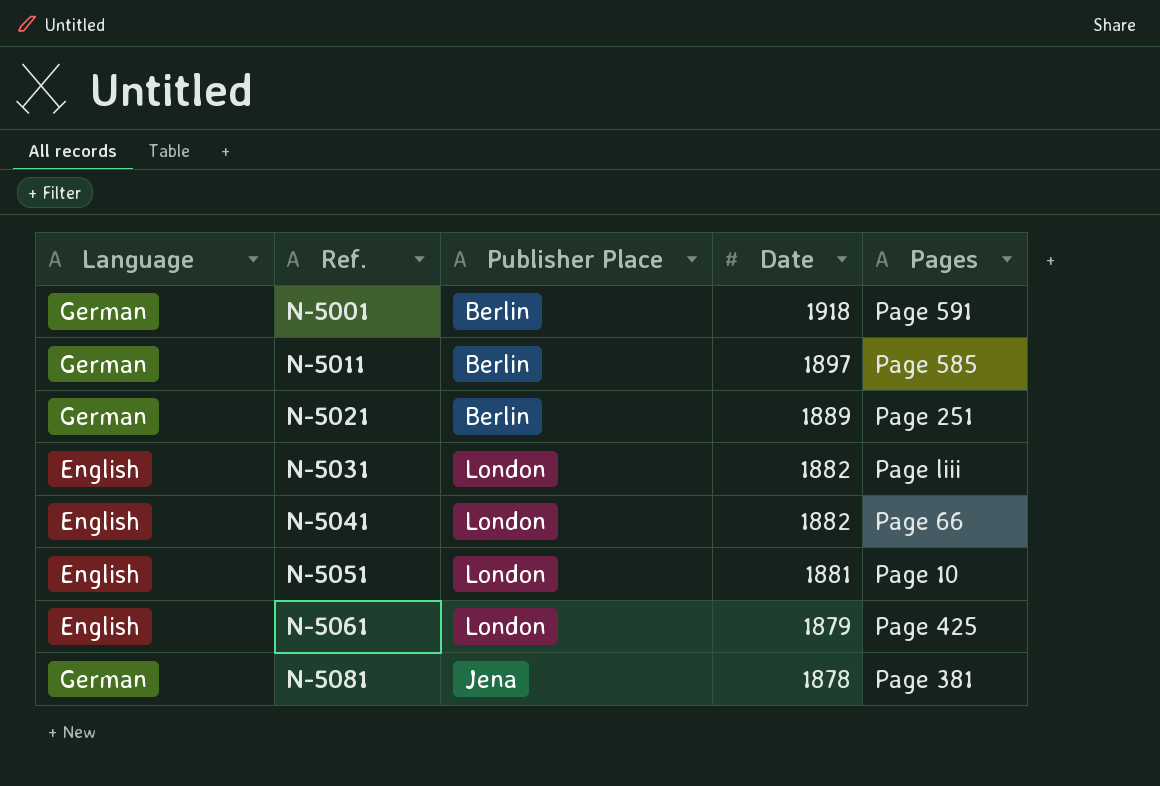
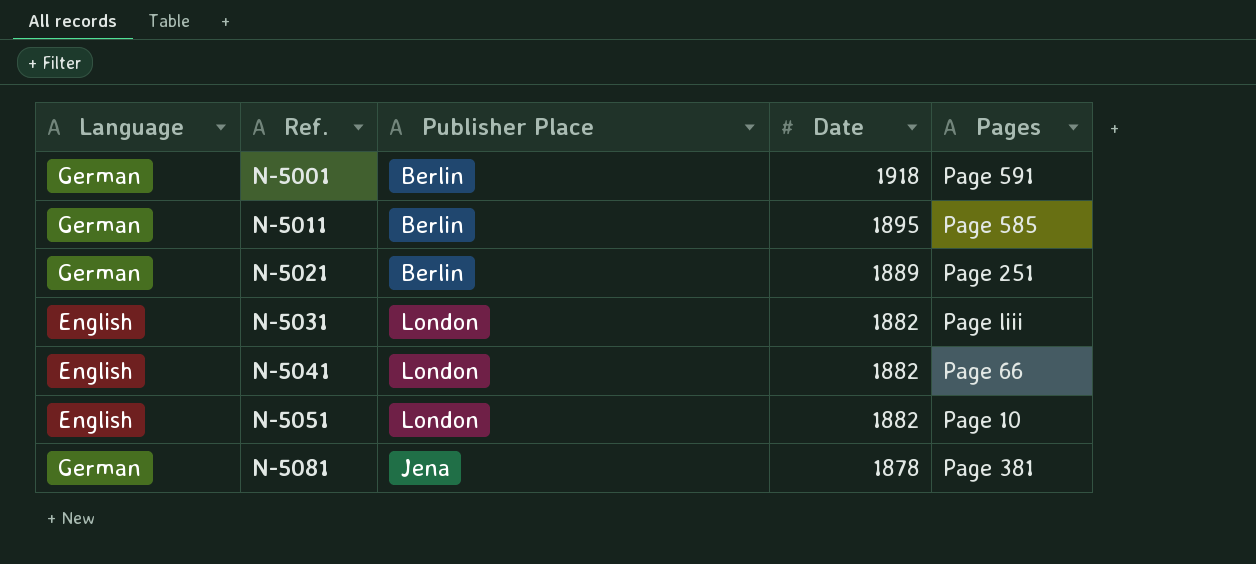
row N-5061: English | London | 1879 | Page 425 -> none
N-5011 | Date: 1897 -> 1895
N-5051 | Date: 1881 -> 1882

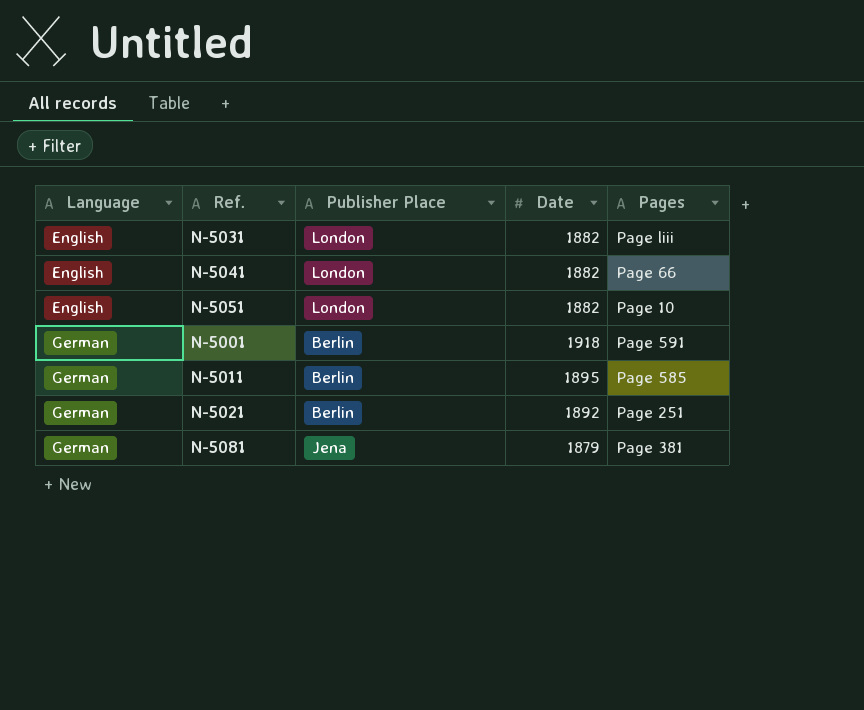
row order: Ref. ascending -> Language ascending
N-5021 | Date: 1889 -> 1892
N-5081 | Date: 1878 -> 1879

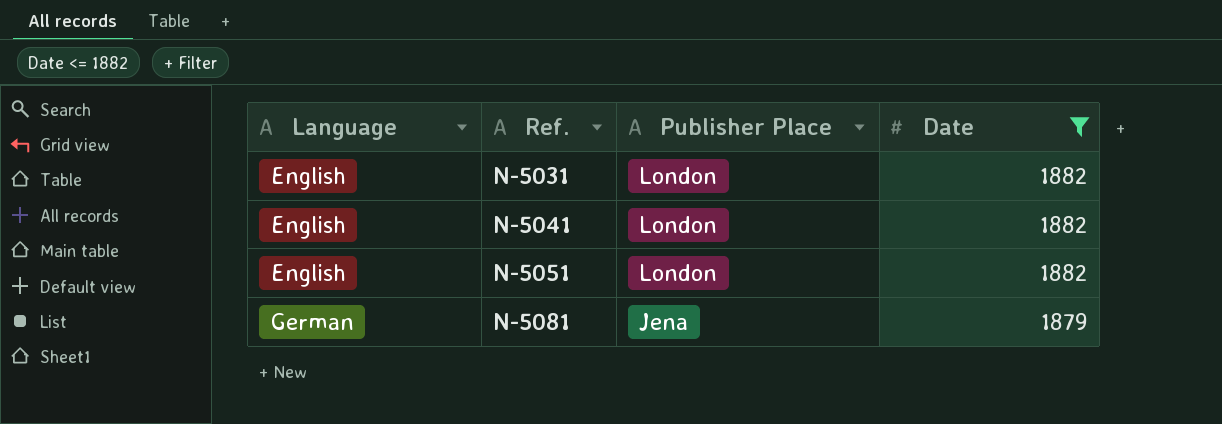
filter: none -> Date <= 1882
column Pages | position: 5 -> none

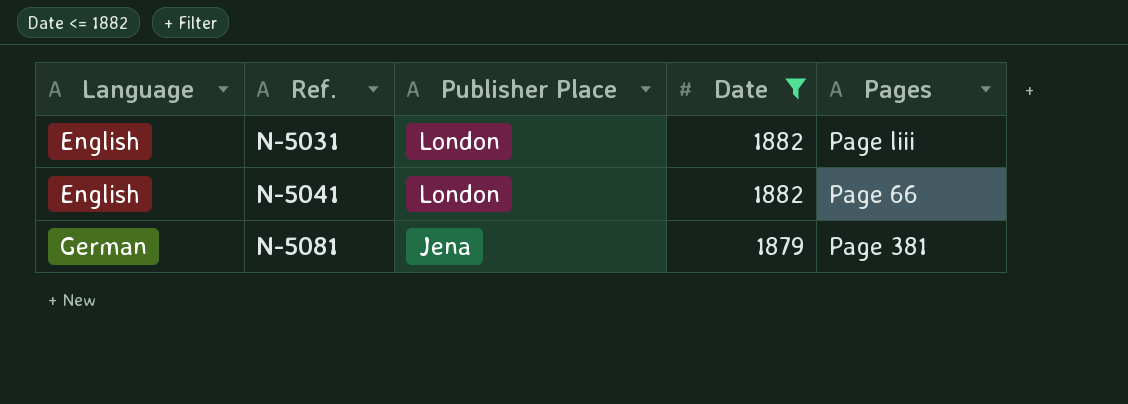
column Pages | position: none -> 5
row N-5051: English | London | 1882 -> none

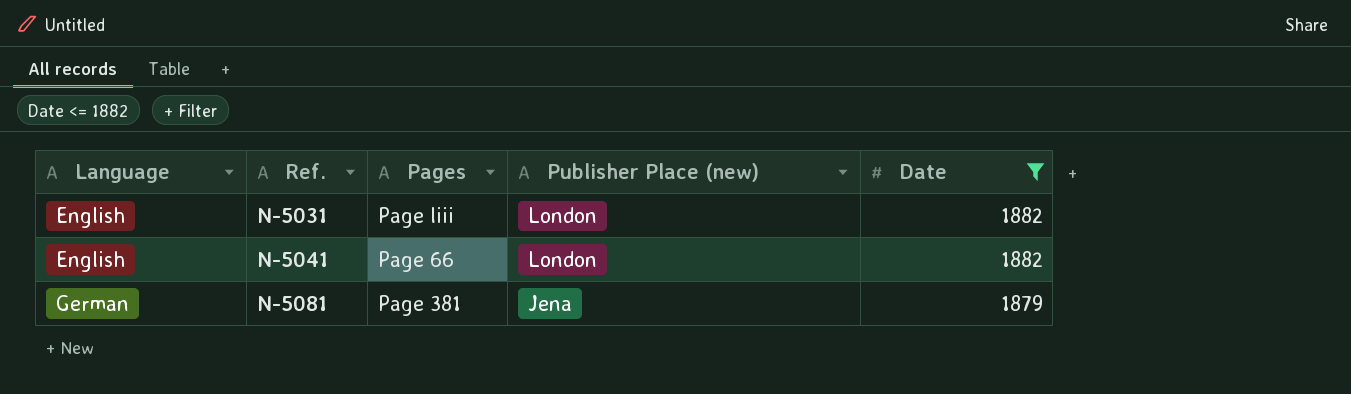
column Pages | position: 5 -> 3
column name: Publisher Place -> Publisher Place (new)

